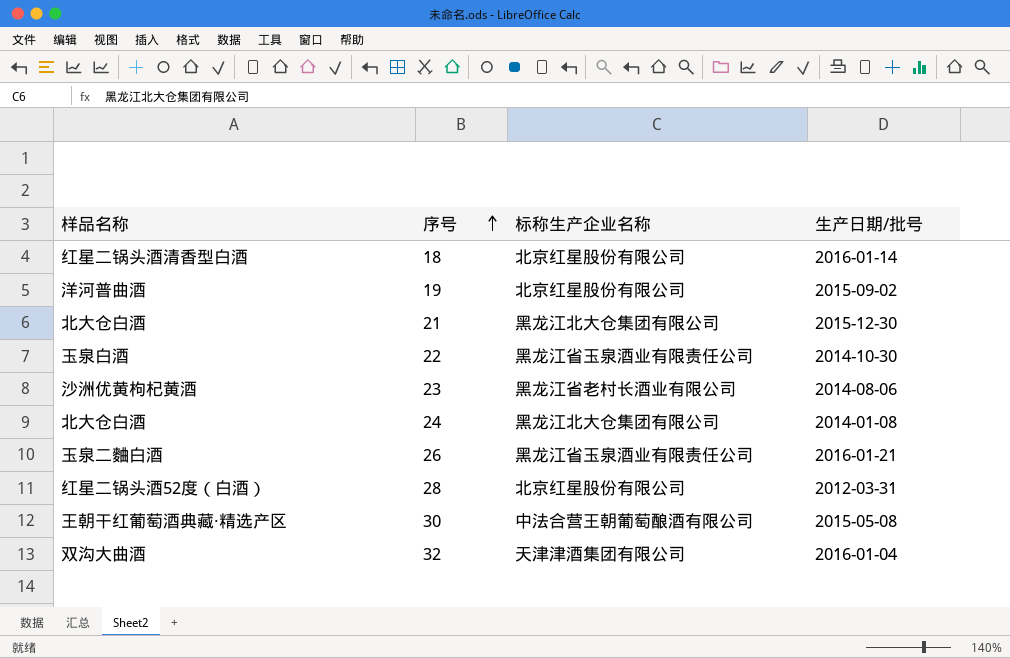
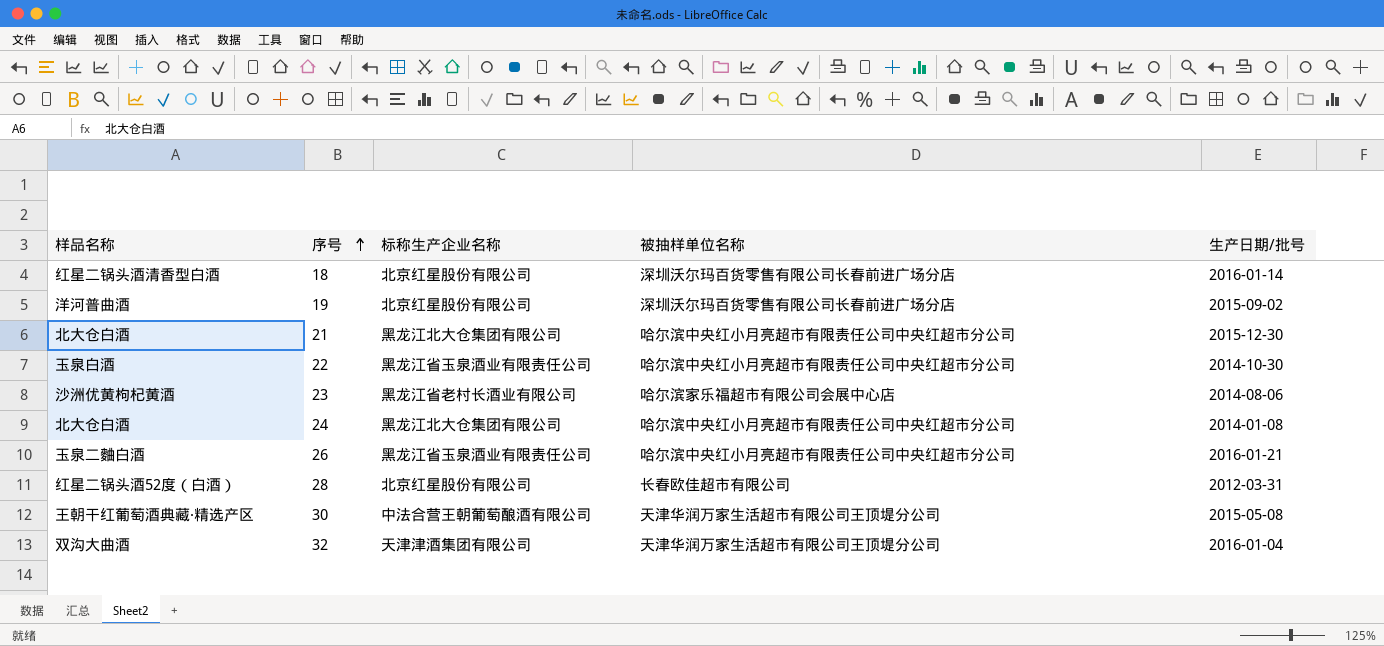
column 被抽样单位名称 | position: none -> 4

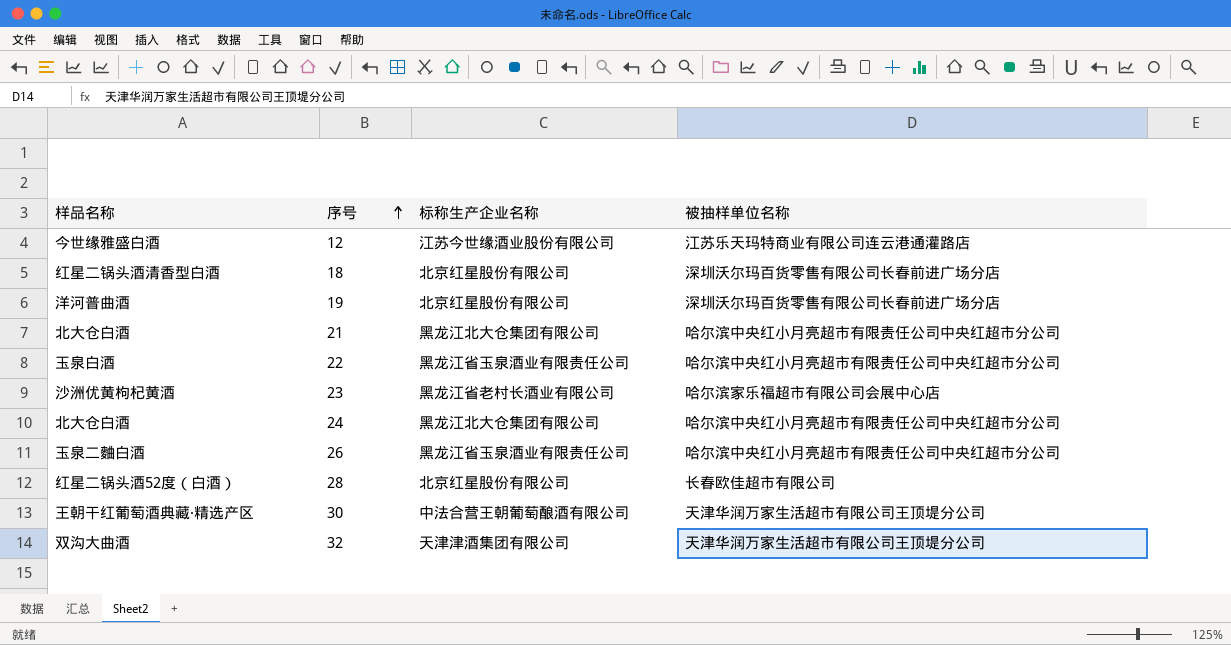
column 生产日期/批号 | position: 5 -> none
row 12: none -> 今世缘雅盛白酒 | 江苏今世缘酒业股份有限公司 | 江苏乐天玛特商业有限公司连云港通灌路店

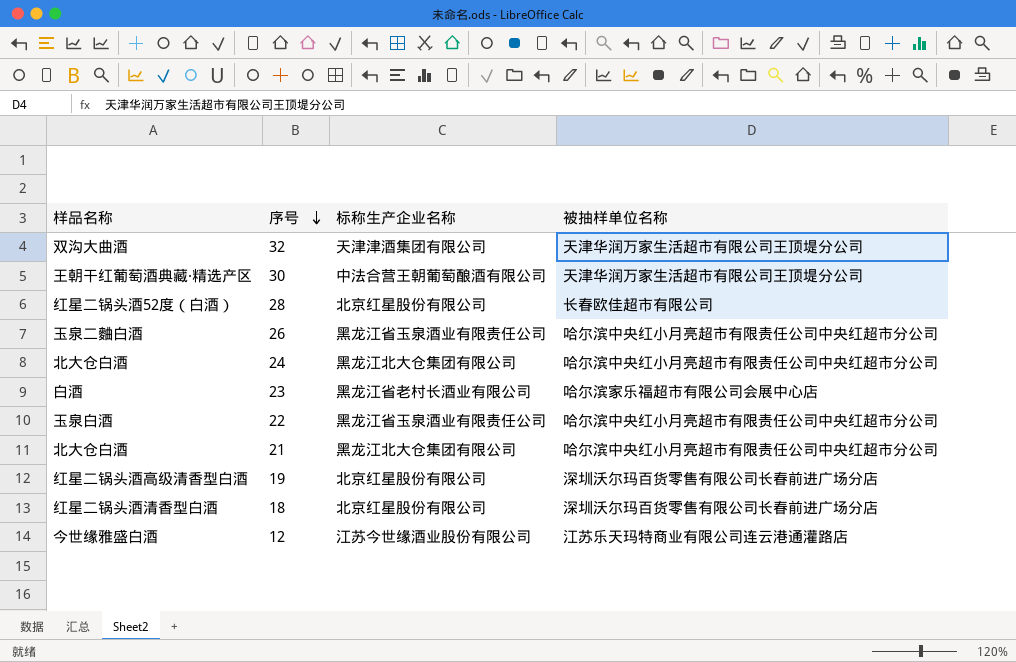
row order: 序号 ascending -> 序号 descending
23 | 样品名称: 沙洲优黄枸杞黄酒 -> 白酒
19 | 样品名称: 洋河普曲酒 -> 红星二锅头酒高级清香型白酒

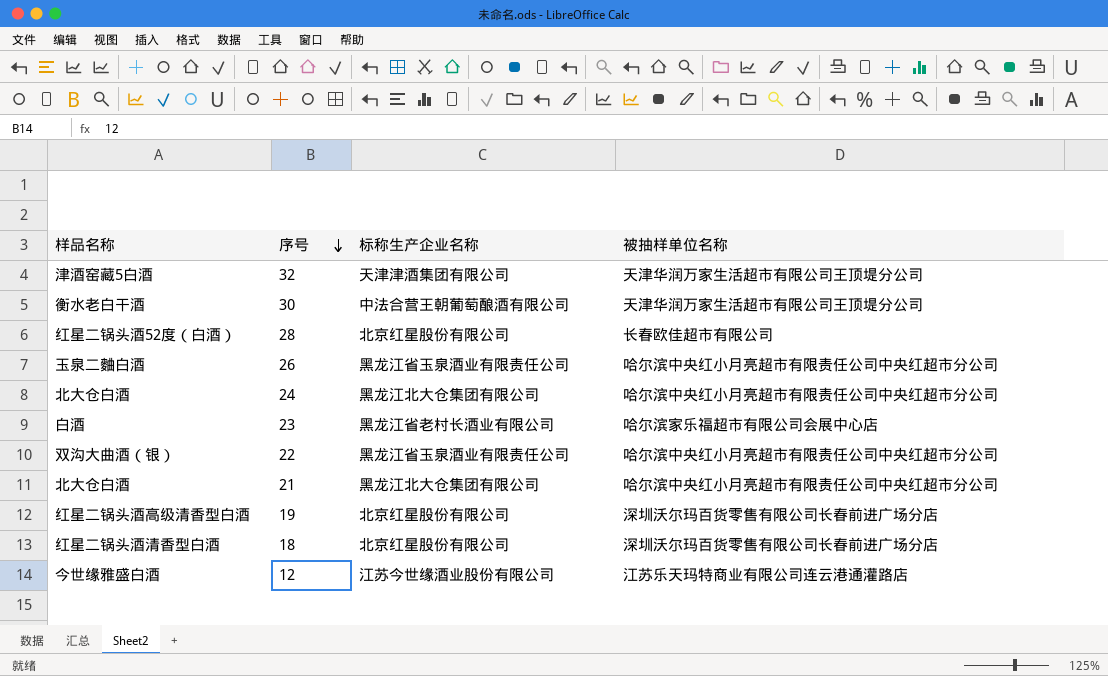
32 | 样品名称: 双沟大曲酒 -> 津酒窑藏5白酒
30 | 样品名称: 王朝干红葡萄酒典藏·精选产区 -> 衡水老白干酒
22 | 样品名称: 玉泉白酒 -> 双沟大曲酒（银）

